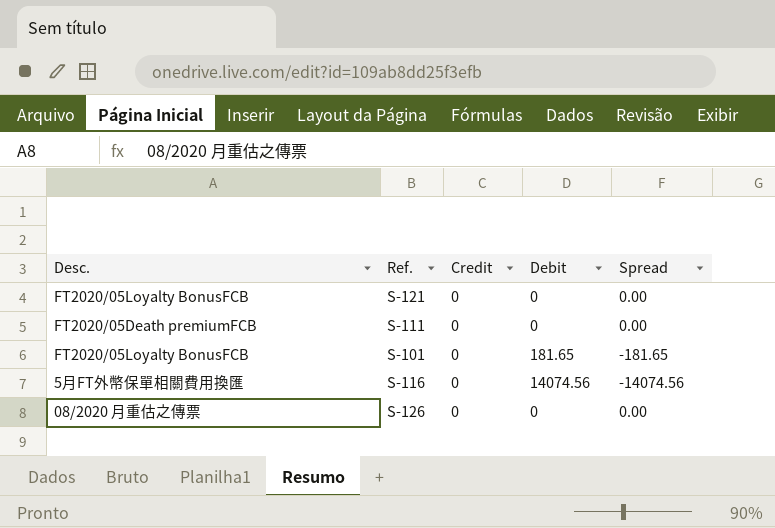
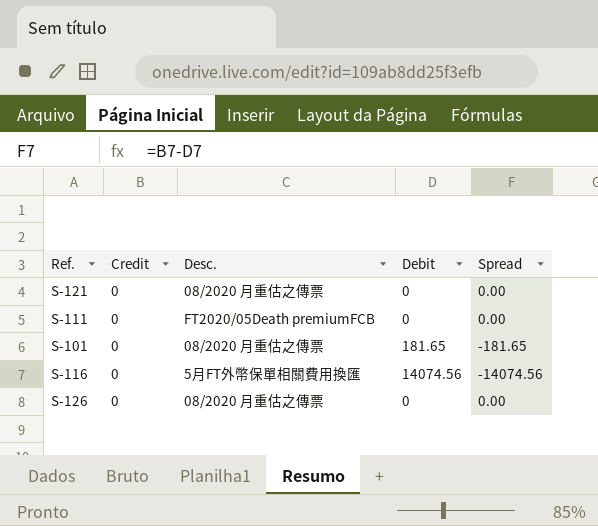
column Desc. | position: 1 -> 3
S-121 | Desc.: FT2020/05Loyalty BonusFCB -> 08/2020 月重估之傳票
S-101 | Desc.: FT2020/05Loyalty BonusFCB -> 08/2020 月重估之傳票

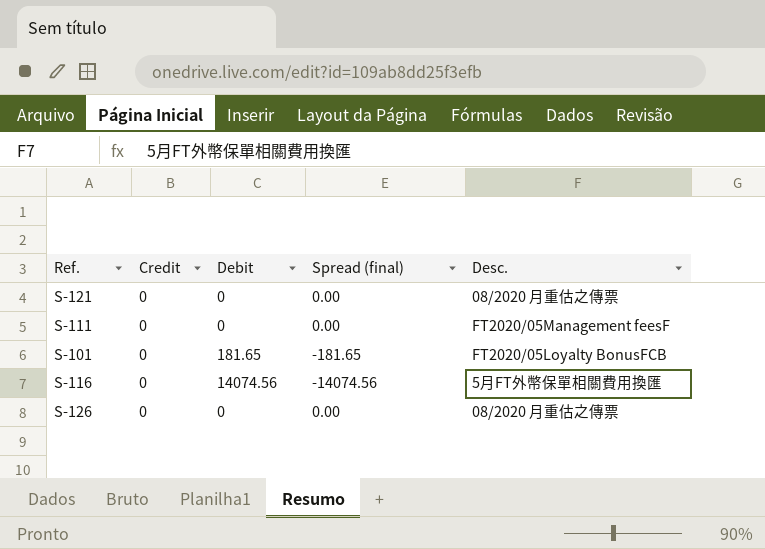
column name: Spread -> Spread (final)
column Desc. | position: 3 -> 5
S-111 | Desc.: FT2020/05Death premiumFCB -> FT2020/05Management feesF
S-101 | Desc.: 08/2020 月重估之傳票 -> FT2020/05Loyalty BonusFCB

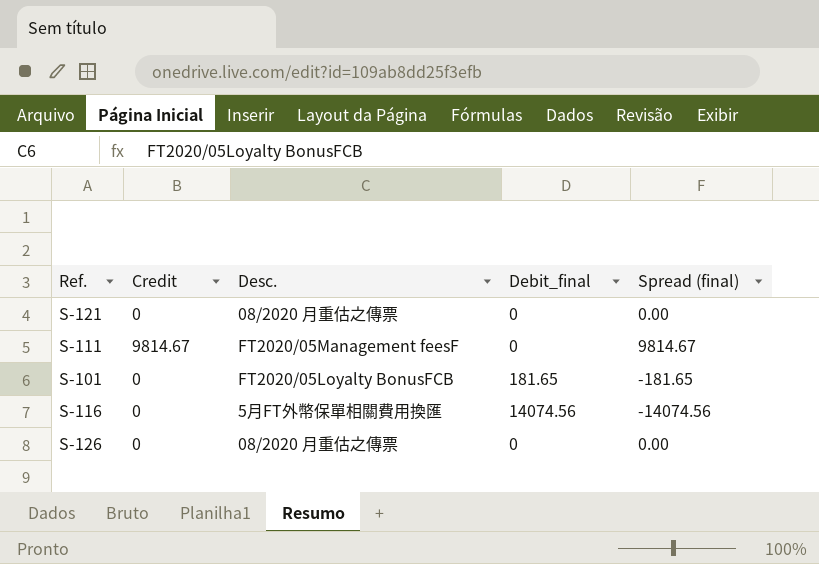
column Desc. | position: 5 -> 3
column name: Debit -> Debit_final
S-111 | Credit: 0 -> 9814.67
S-111 | Spread (final): 0.00 -> 9814.67

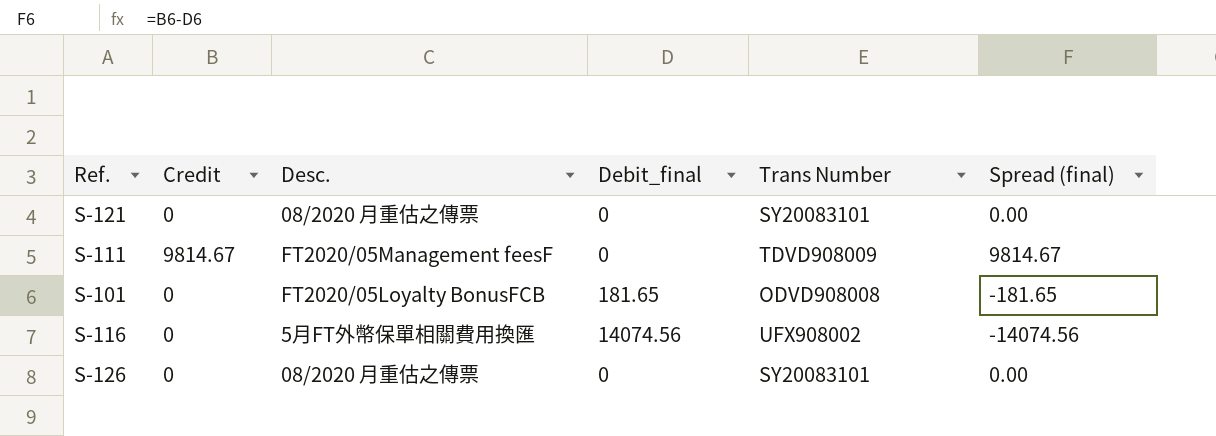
column Trans Number | position: none -> 5

